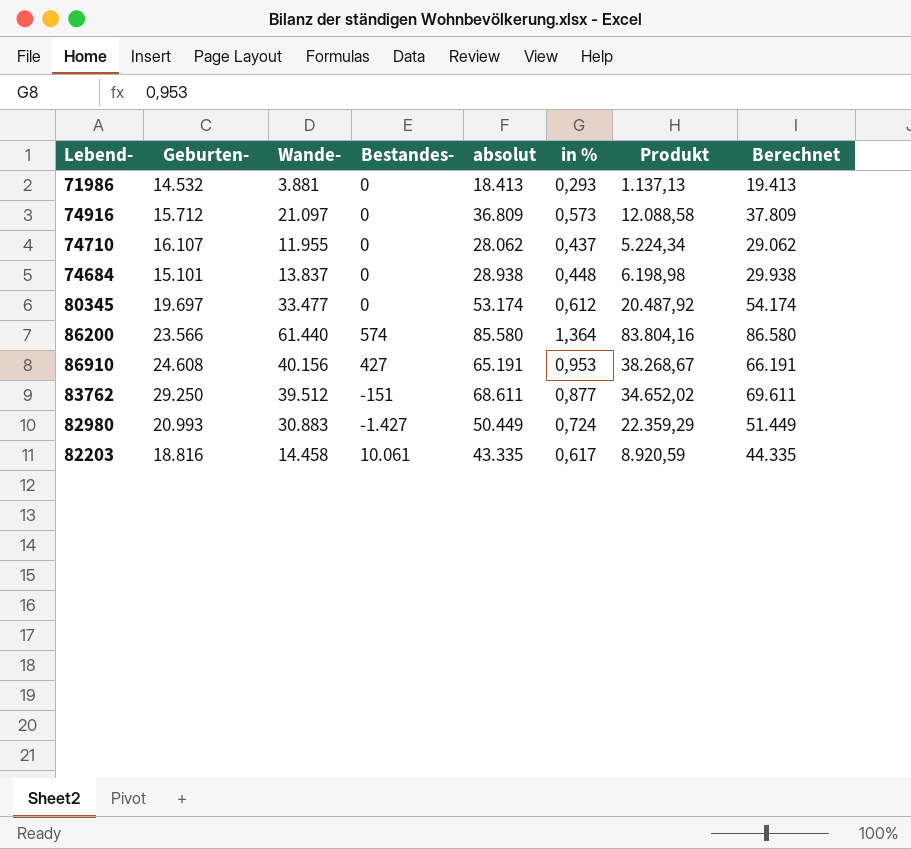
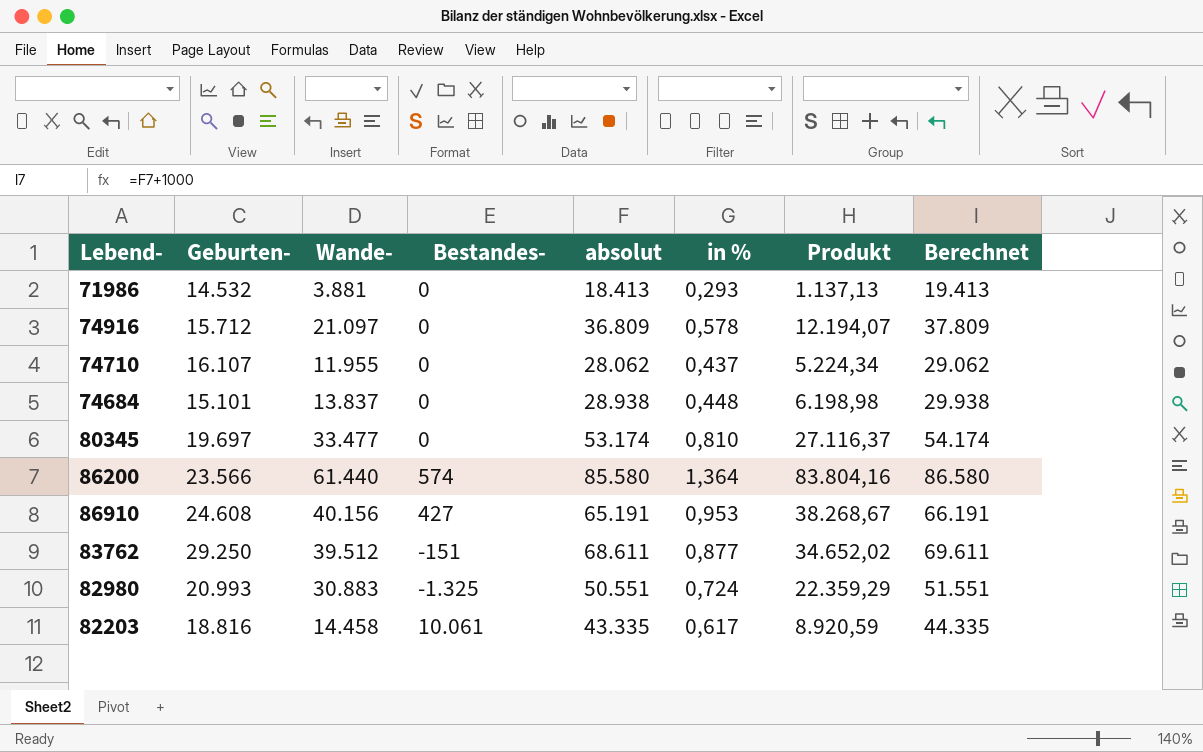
74916 | in %: 0,573 -> 0,578
74916 | Produkt: 12.088,58 -> 12.194,07
80345 | in %: 0,612 -> 0,810
80345 | Produkt: 20.487,92 -> 27.116,37
82980 | Bestandes-: -1.427 -> -1.325
82980 | absolut: 50.449 -> 50.551
82980 | Berechnet: 51.449 -> 51.551

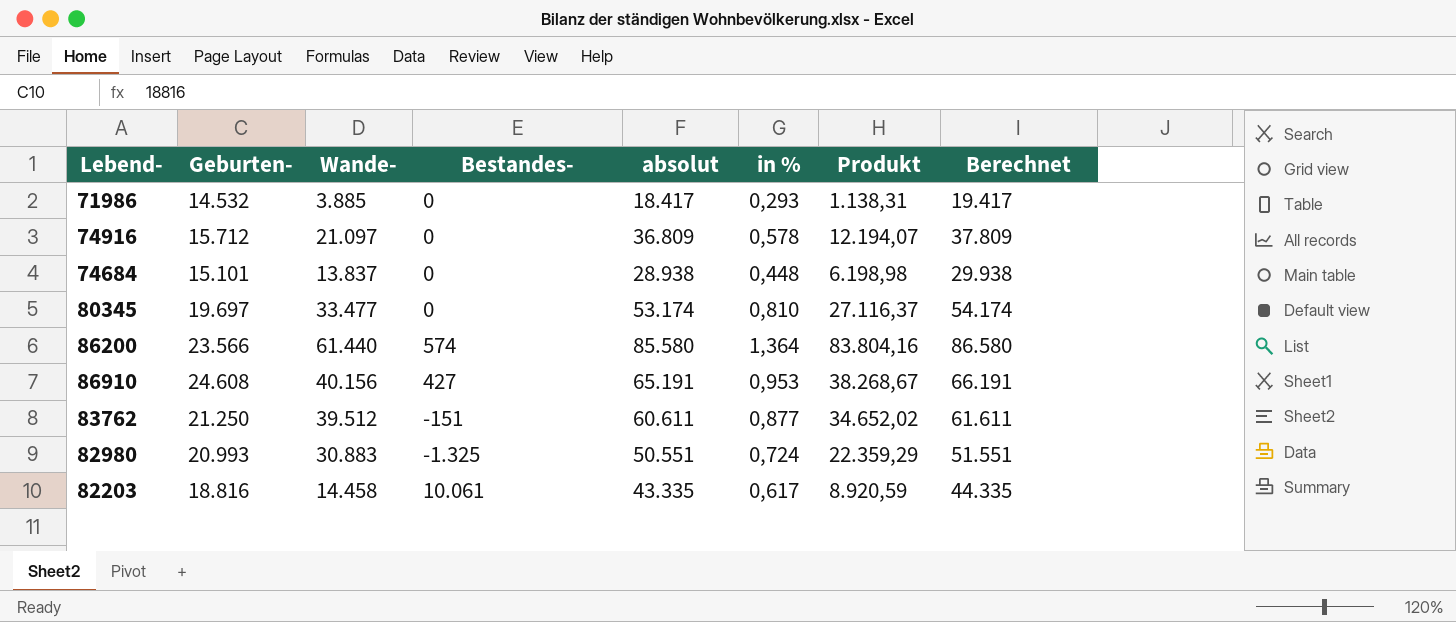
row 74710: 16.107 | 11.955 | 0 | 28.062 | 0,437 | 5.224,34 | 29.062 -> none
71986 | Wande-: 3.881 -> 3.885
71986 | absolut: 18.413 -> 18.417
71986 | Produkt: 1.137,13 -> 1.138,31
71986 | Berechnet: 19.413 -> 19.417
83762 | Geburten-: 29.250 -> 21.250
83762 | absolut: 68.611 -> 60.611
83762 | Berechnet: 69.611 -> 61.611

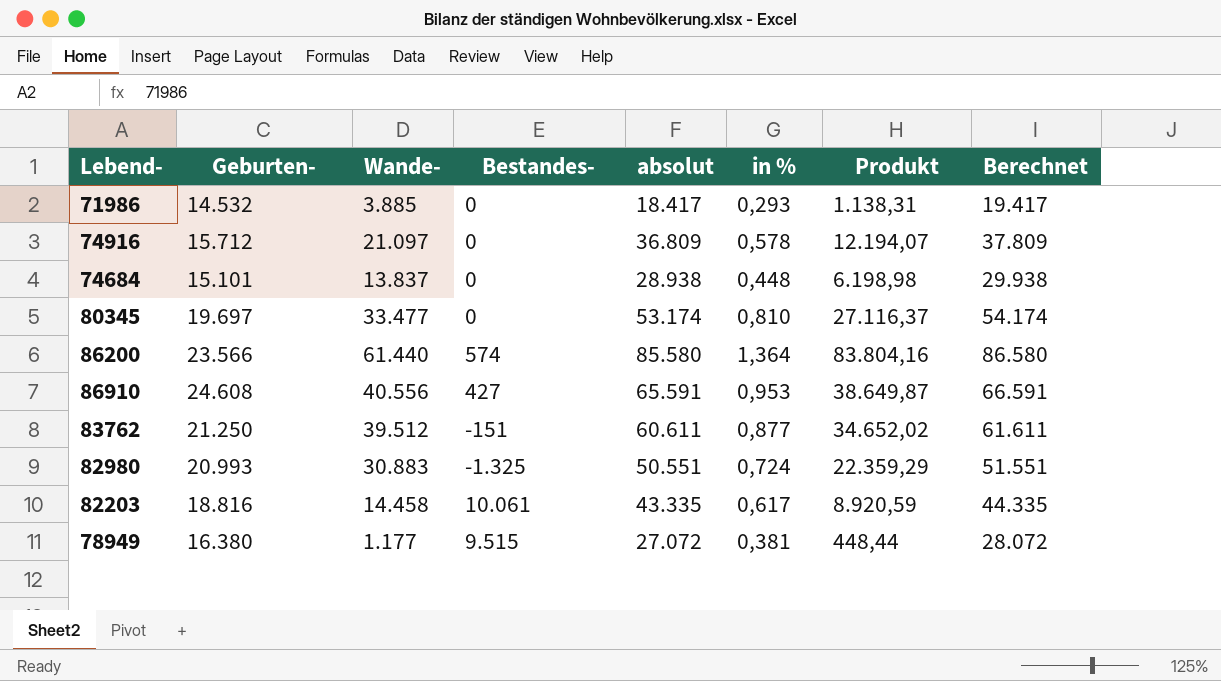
86910 | Wande-: 40.156 -> 40.556
86910 | absolut: 65.191 -> 65.591
86910 | Produkt: 38.268,67 -> 38.649,87
86910 | Berechnet: 66.191 -> 66.591
row 78949: none -> 16.380 | 1.177 | 9.515 | 27.072 | 0,381 | 448,44 | 28.072

